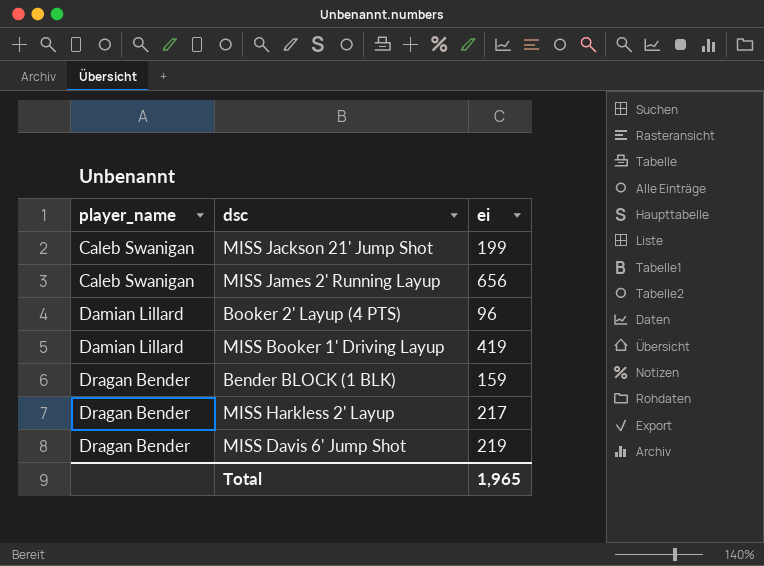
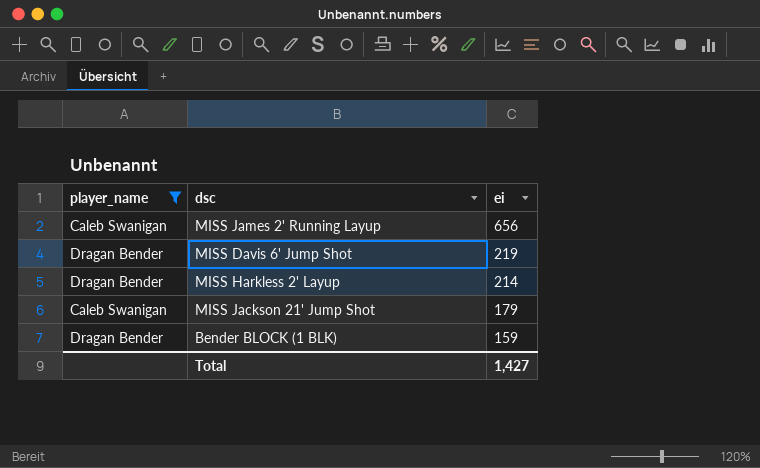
filter: none -> player_name != Damian Lillard
row order: player_name ascending -> ei descending
MISS Harkless 2' Layup | ei: 217 -> 214
MISS Jackson 21' Jump Shot | ei: 199 -> 179
Total | ei: 1,965 -> 1,427

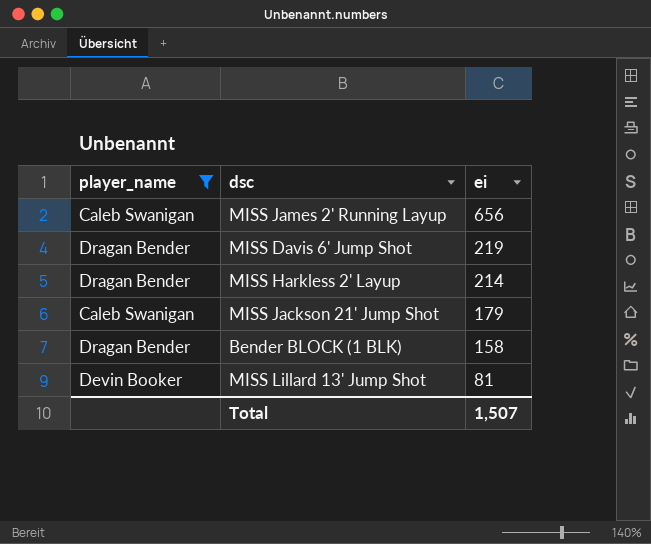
Bender BLOCK (1 BLK) | ei: 159 -> 158
row MISS Lillard 13' Jump Shot: none -> Devin Booker | 81
Total | ei: 1,427 -> 1,507

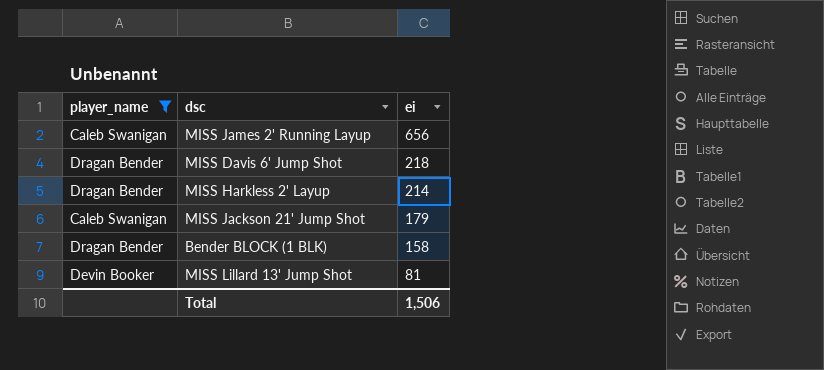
MISS Davis 6' Jump Shot | ei: 219 -> 218
Total | ei: 1,507 -> 1,506

